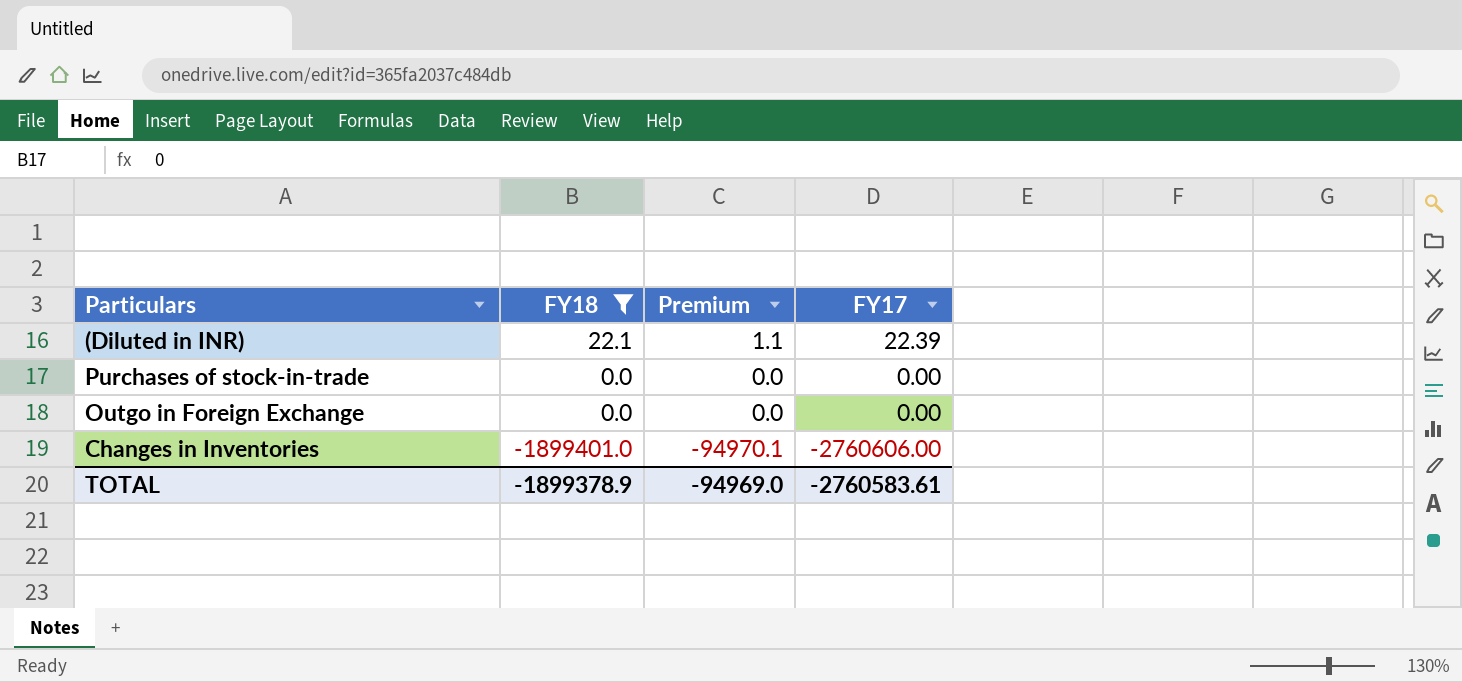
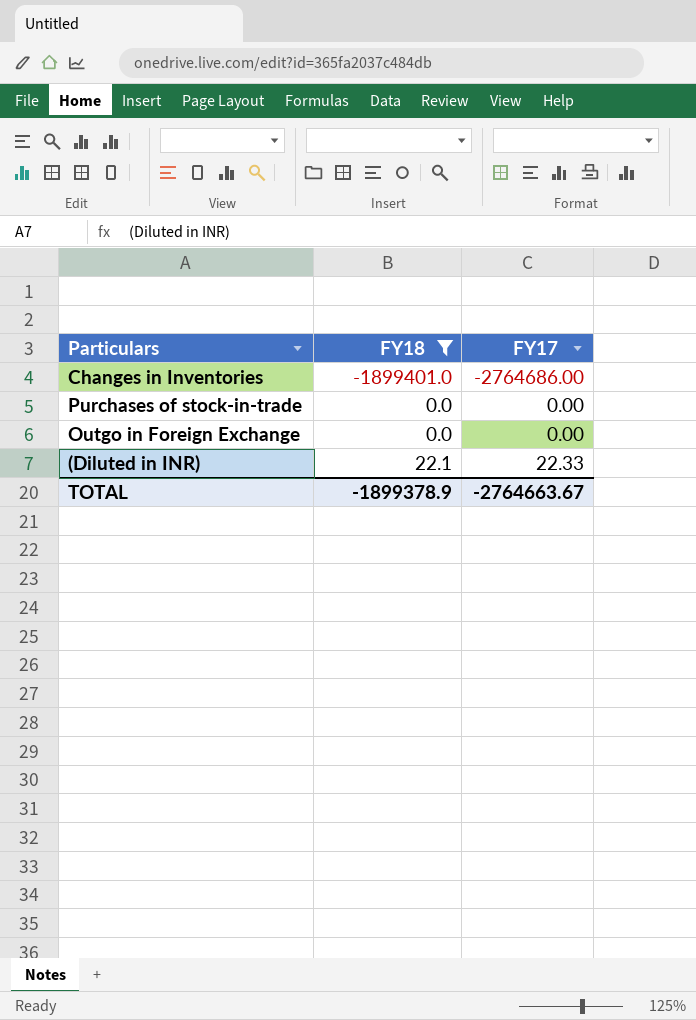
row order: FY18 descending -> FY18 ascending
column Premium | formula: [FY18] * 0.05 -> none
Changes in Inventories | FY17: -2760606.00 -> -2764686.00
(Diluted in INR) | FY17: 22.39 -> 22.33
TOTAL | FY17: -2760583.61 -> -2764663.67

